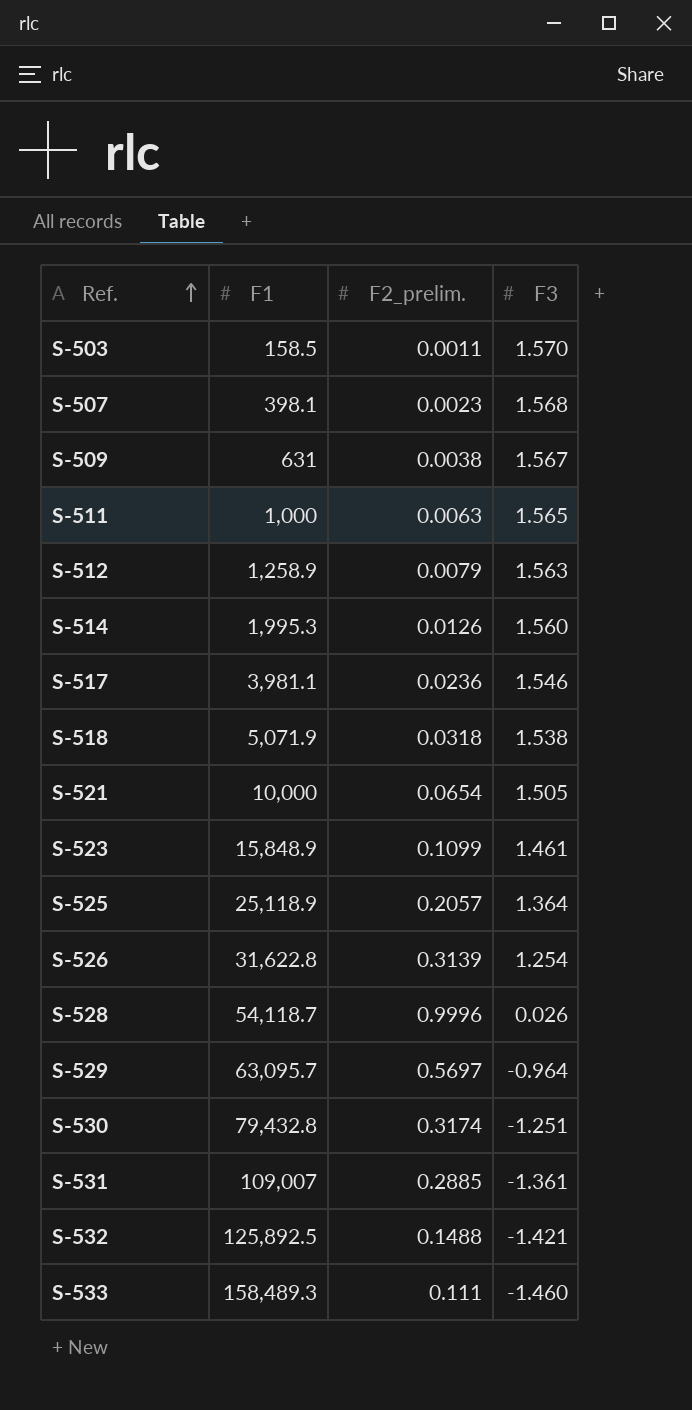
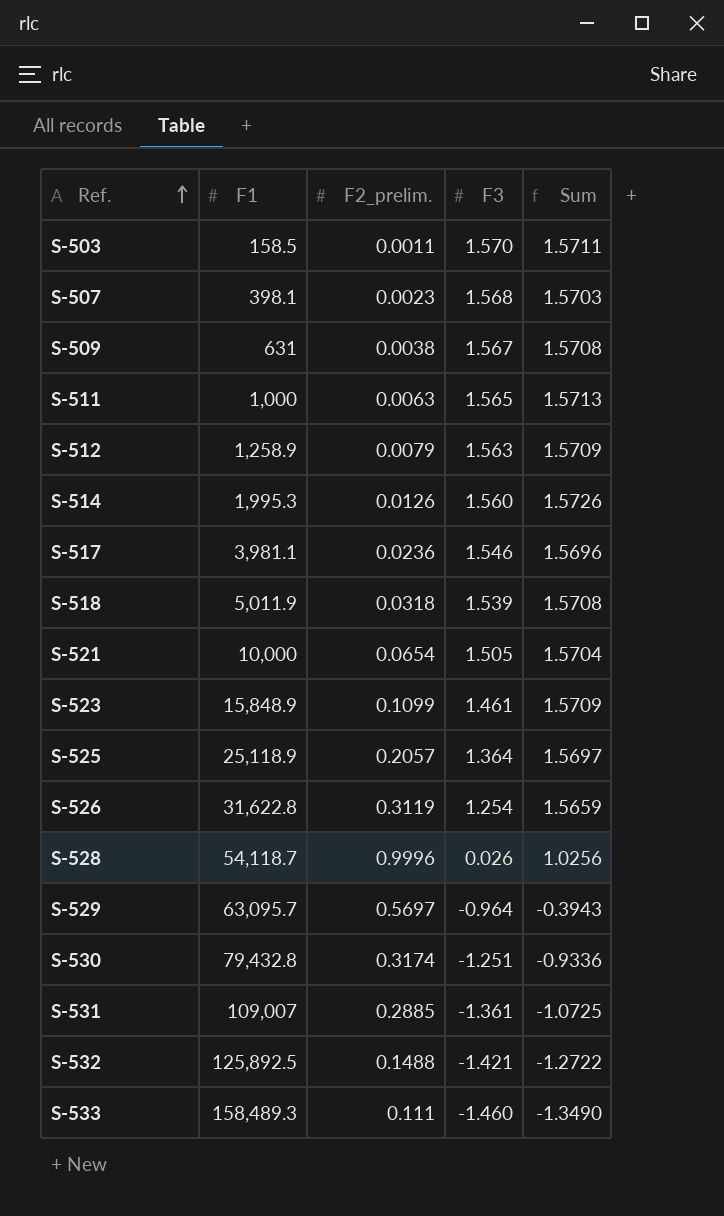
column Sum | formula: none -> [F2_prelim.] + [F3]
S-518 | F1: 5,071.9 -> 5,011.9
S-518 | F3: 1.538 -> 1.539
S-526 | F2_prelim.: 0.3139 -> 0.3119

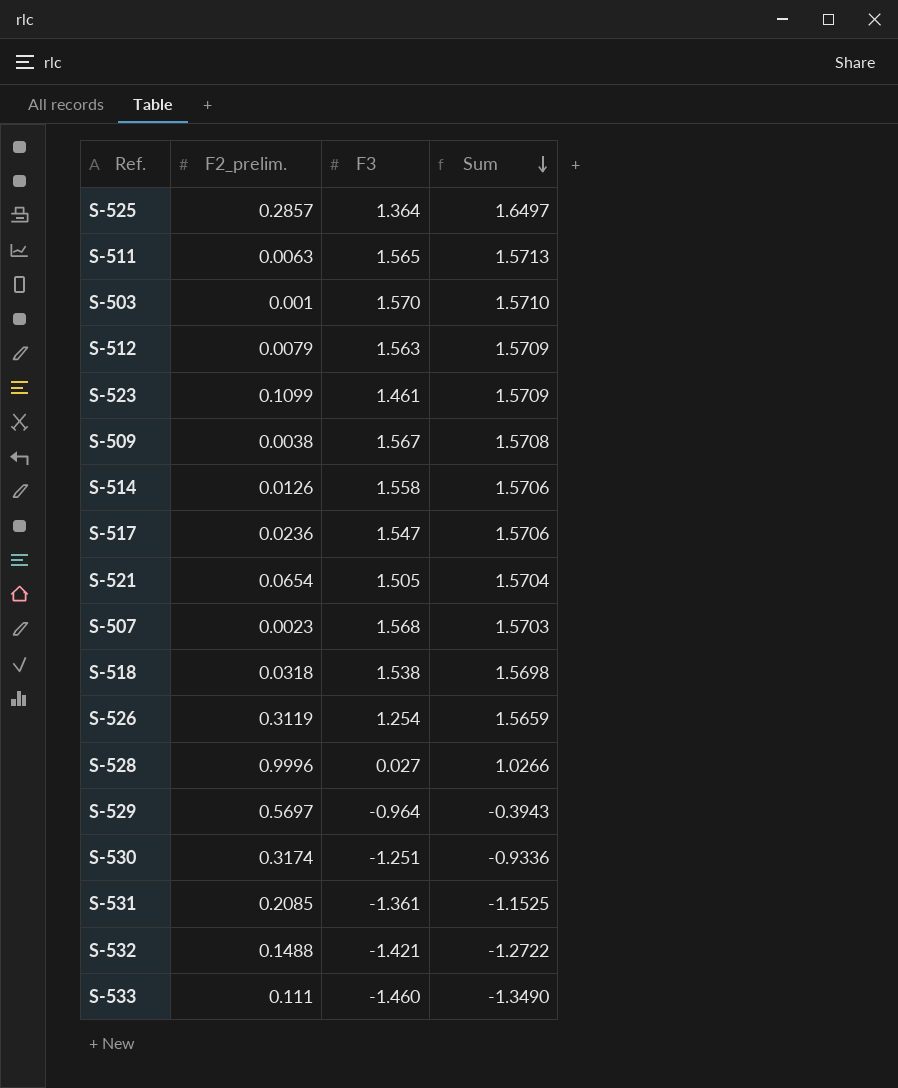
row order: Ref. ascending -> Sum descending
column F1 | position: 2 -> none
S-525 | F2_prelim.: 0.2057 -> 0.2857
S-525 | Sum: 1.5697 -> 1.6497
S-503 | F2_prelim.: 0.0011 -> 0.001
S-503 | Sum: 1.5711 -> 1.5710
S-514 | F3: 1.560 -> 1.558
S-514 | Sum: 1.5726 -> 1.5706
S-517 | F3: 1.546 -> 1.547
S-517 | Sum: 1.5696 -> 1.5706
S-518 | F3: 1.539 -> 1.538
S-518 | Sum: 1.5708 -> 1.5698
S-528 | F3: 0.026 -> 0.027
S-528 | Sum: 1.0256 -> 1.0266
S-531 | F2_prelim.: 0.2885 -> 0.2085
S-531 | Sum: -1.0725 -> -1.1525

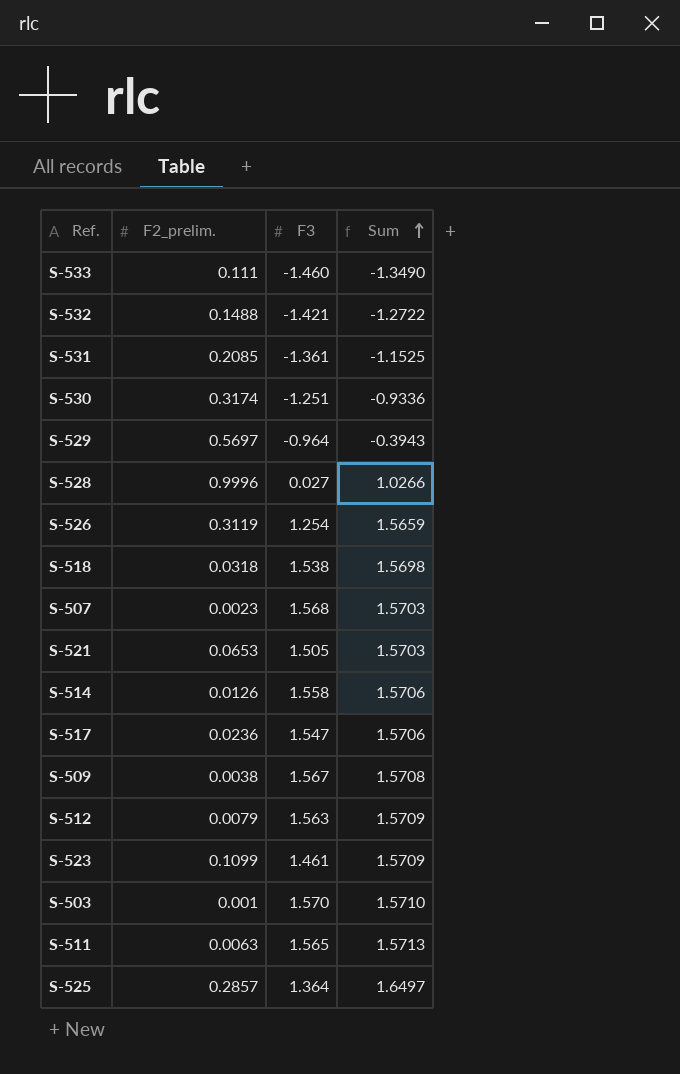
row order: Sum descending -> Sum ascending
S-521 | F2_prelim.: 0.0654 -> 0.0653
S-521 | Sum: 1.5704 -> 1.5703

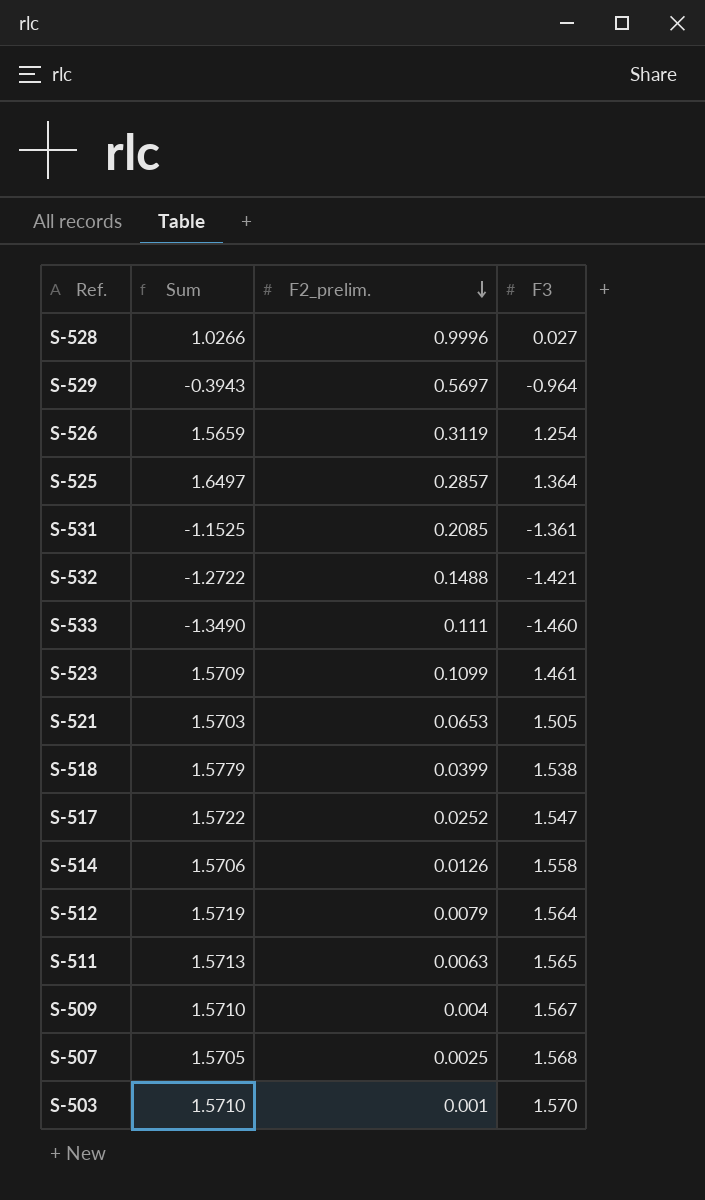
row order: Sum ascending -> F2_prelim. descending
column Sum | position: 4 -> 2
row S-530: 0.3174 | -1.251 | -0.9336 -> none
S-518 | Sum: 1.5698 -> 1.5779
S-518 | F2_prelim.: 0.0318 -> 0.0399
S-517 | Sum: 1.5706 -> 1.5722
S-517 | F2_prelim.: 0.0236 -> 0.0252
S-512 | Sum: 1.5709 -> 1.5719
S-512 | F3: 1.563 -> 1.564
S-509 | Sum: 1.5708 -> 1.5710
S-509 | F2_prelim.: 0.0038 -> 0.004
S-507 | Sum: 1.5703 -> 1.5705
S-507 | F2_prelim.: 0.0023 -> 0.0025

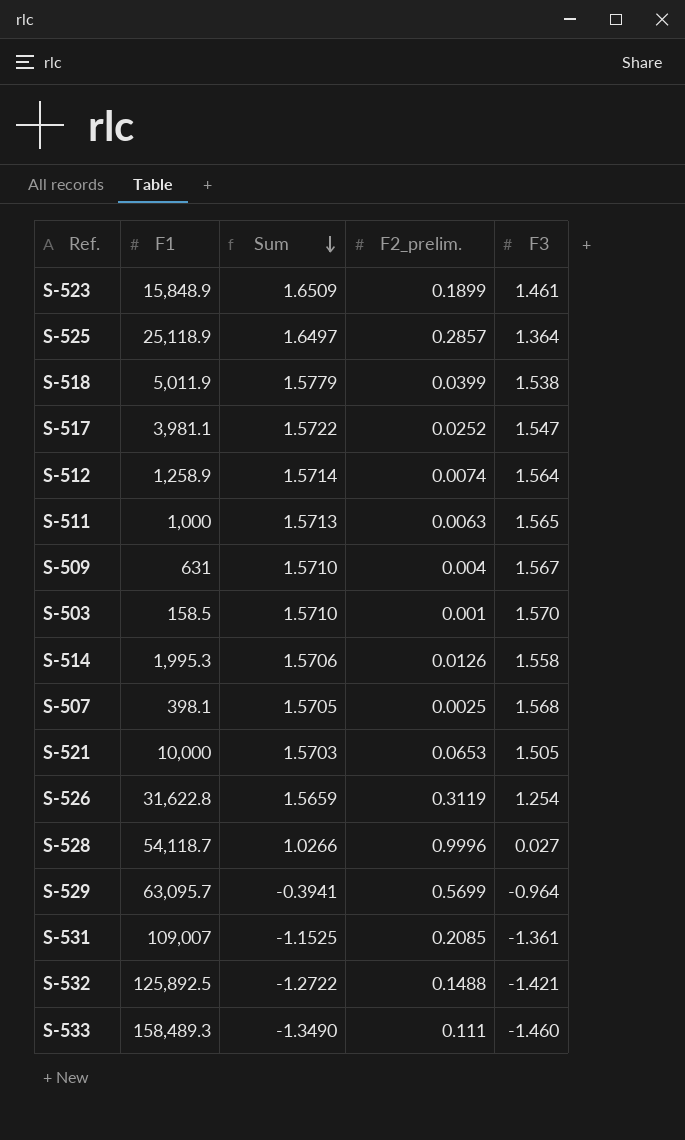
row order: F2_prelim. descending -> Sum descending
column F1 | position: none -> 2
S-523 | Sum: 1.5709 -> 1.6509
S-523 | F2_prelim.: 0.1099 -> 0.1899
S-512 | Sum: 1.5719 -> 1.5714
S-512 | F2_prelim.: 0.0079 -> 0.0074
S-529 | Sum: -0.3943 -> -0.3941
S-529 | F2_prelim.: 0.5697 -> 0.5699

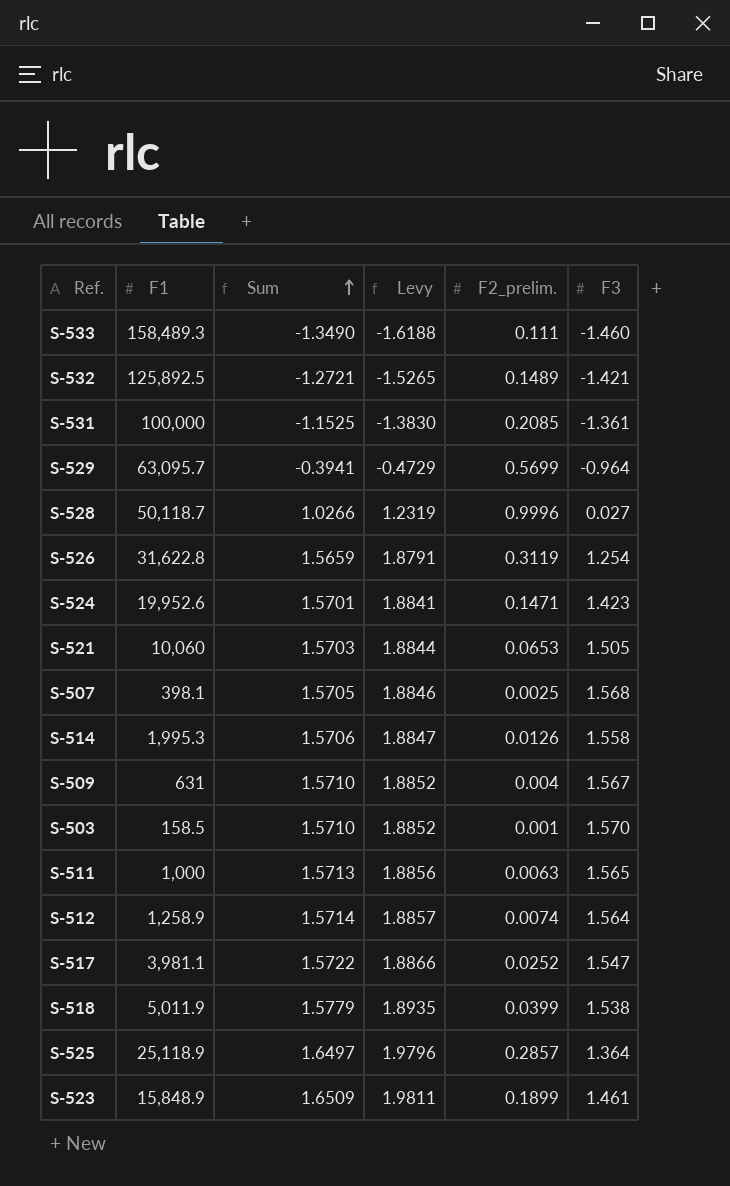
row order: Sum descending -> Sum ascending
column Levy | formula: none -> [Sum] * 1.2
S-532 | Sum: -1.2722 -> -1.2721
S-532 | F2_prelim.: 0.1488 -> 0.1489
S-531 | F1: 109,007 -> 100,000
S-528 | F1: 54,118.7 -> 50,118.7
row S-524: none -> 19,952.6 | 1.5701 | 1.8841 | 0.1471 | 1.423
S-521 | F1: 10,000 -> 10,060

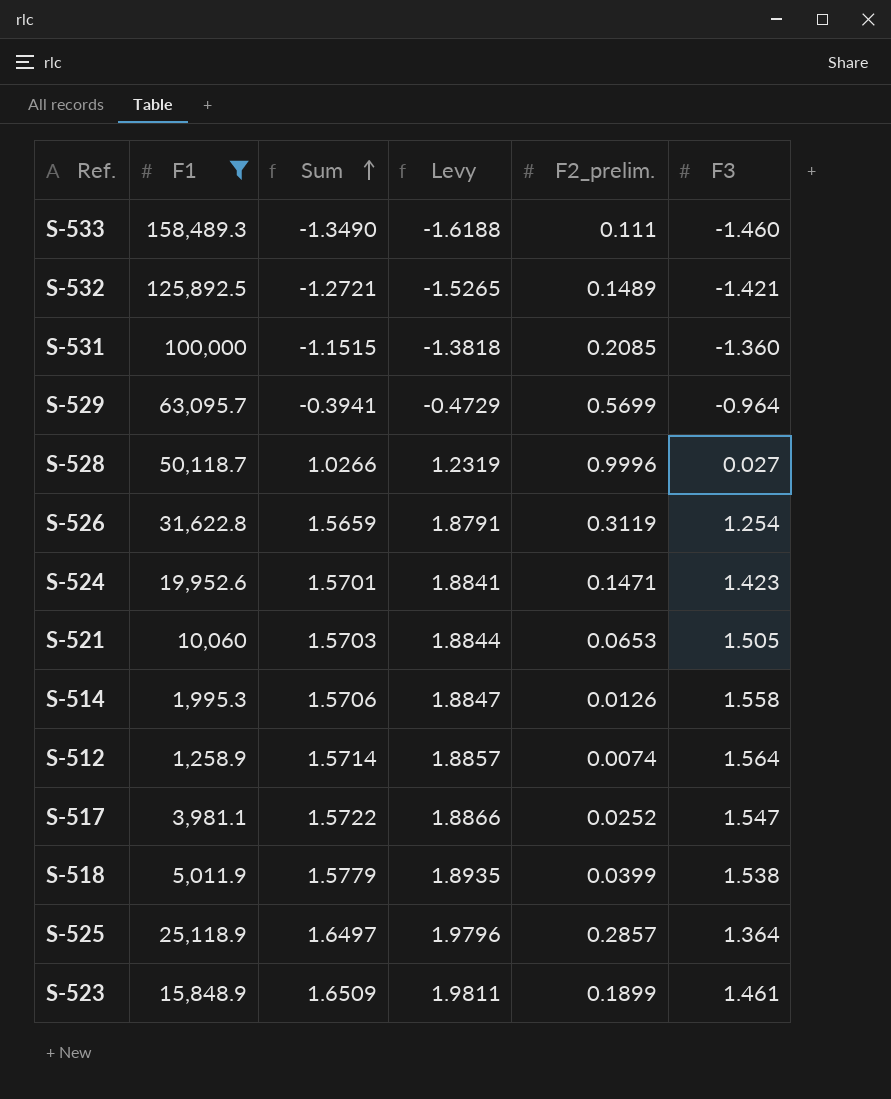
filter: none -> F1 >= 1,258.9
S-531 | Sum: -1.1525 -> -1.1515
S-531 | Levy: -1.3830 -> -1.3818
S-531 | F3: -1.361 -> -1.360

